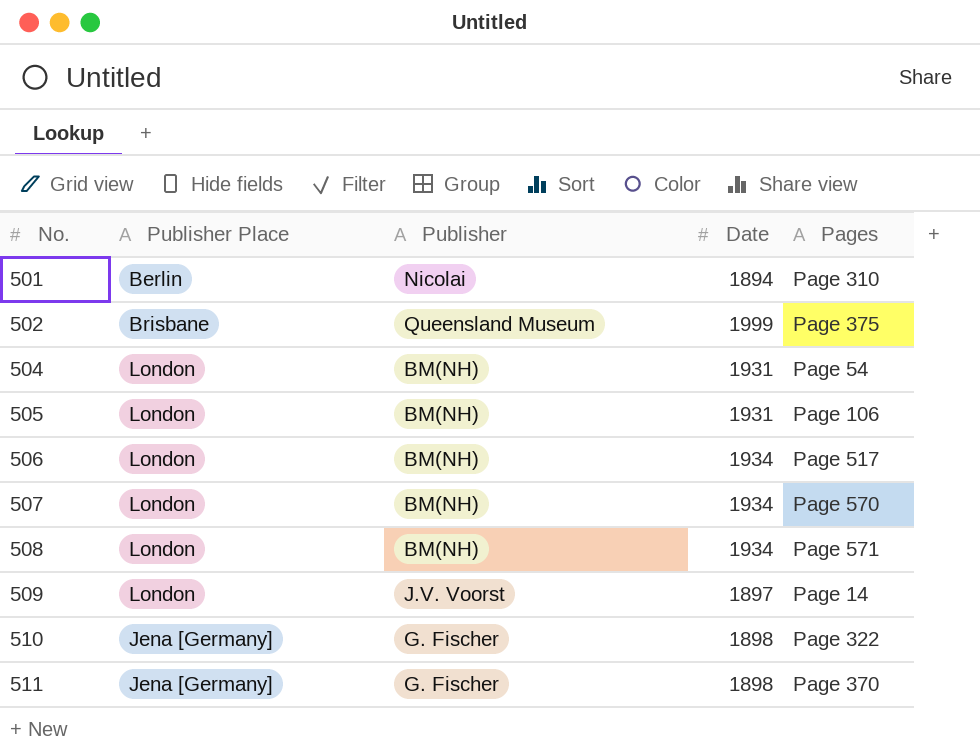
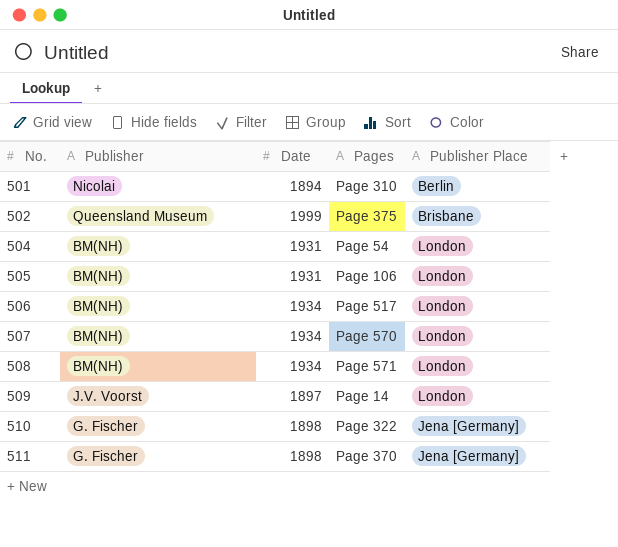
column Publisher Place | position: 2 -> 5

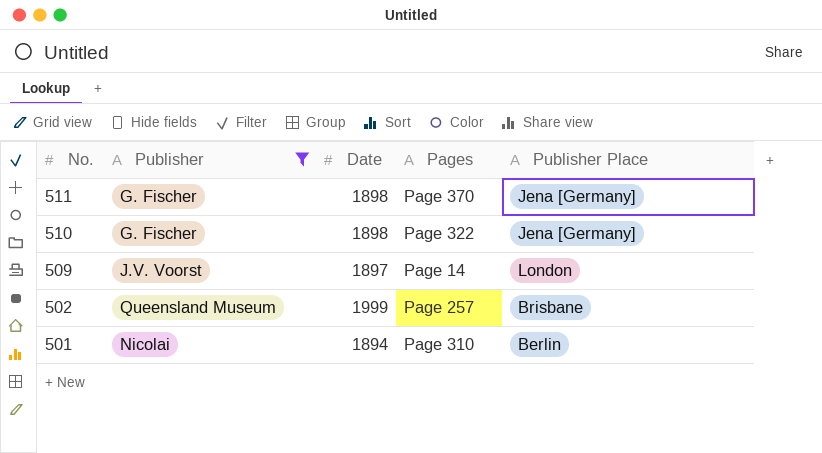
filter: none -> Publisher != BM(NH)
row order: No. ascending -> No. descending
502 | Pages: Page 375 -> Page 257

